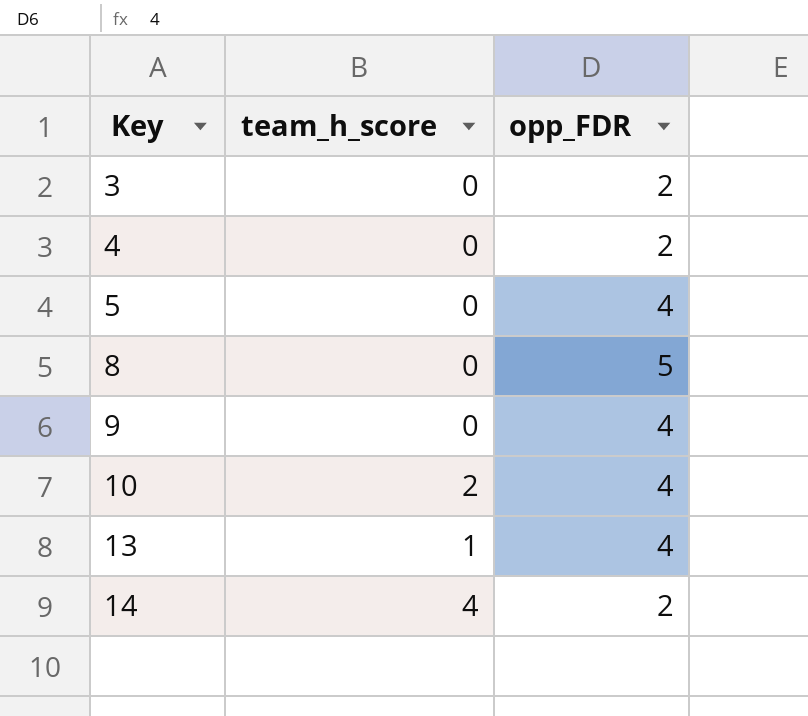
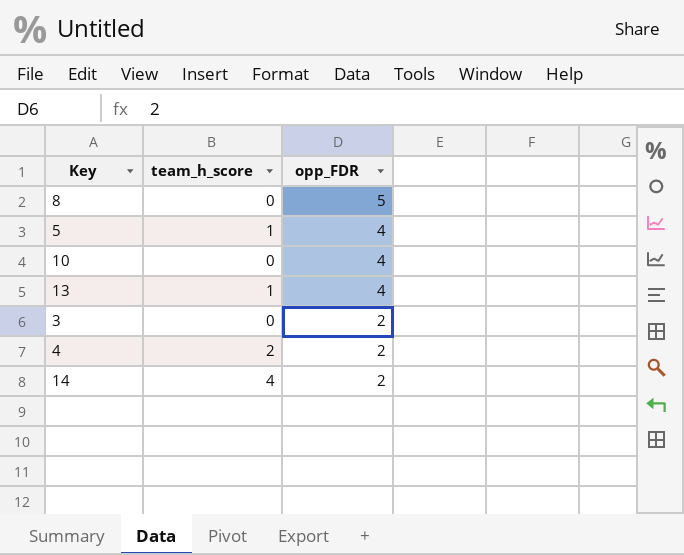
row order: Key ascending -> opp_FDR descending
row 9: 0 | 4 -> none
5 | team_h_score: 0 -> 1
10 | team_h_score: 2 -> 0
4 | team_h_score: 0 -> 2

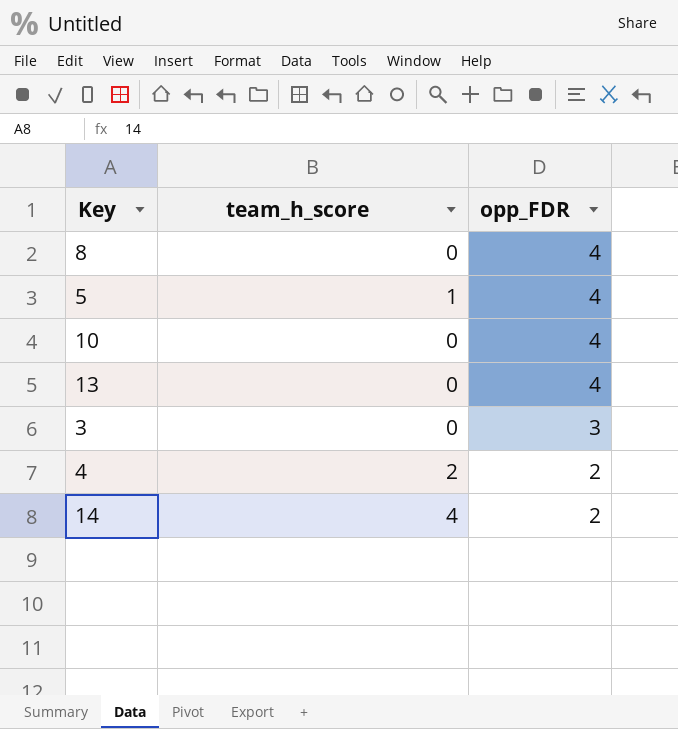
8 | opp_FDR: 5 -> 4
13 | team_h_score: 1 -> 0
3 | opp_FDR: 2 -> 3

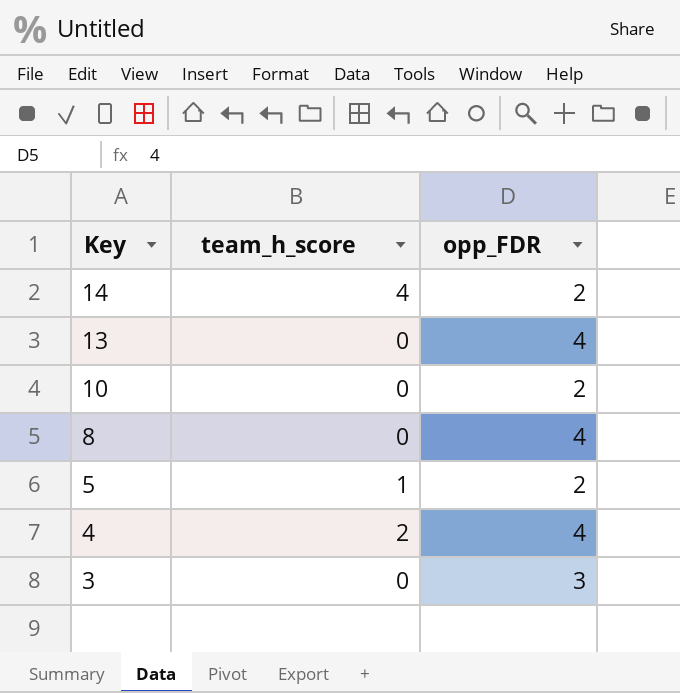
row order: opp_FDR descending -> Key descending
10 | opp_FDR: 4 -> 2
5 | opp_FDR: 4 -> 2
4 | opp_FDR: 2 -> 4

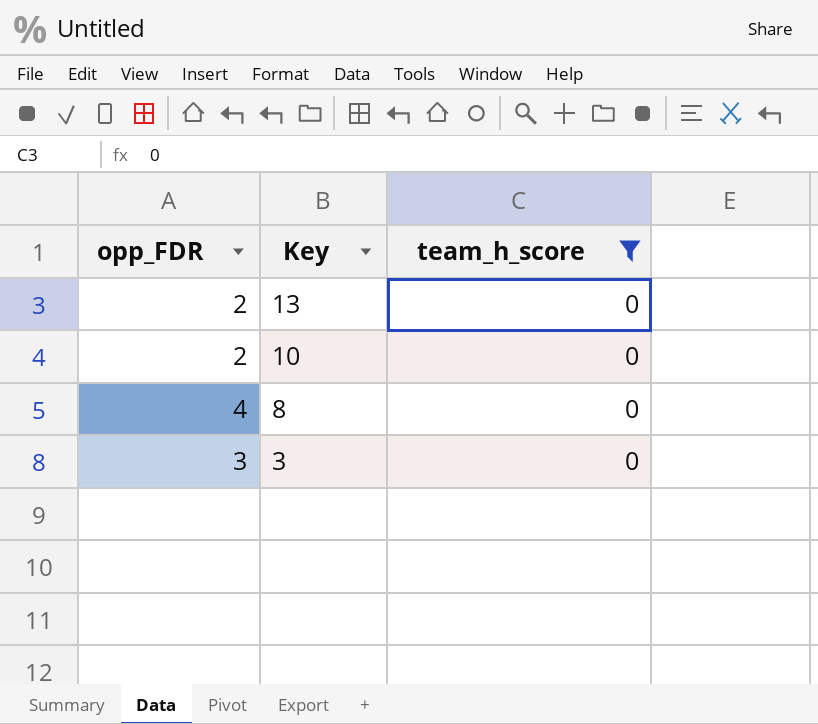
filter: none -> team_h_score = 0
column opp_FDR | position: 3 -> 1
13 | opp_FDR: 4 -> 2

